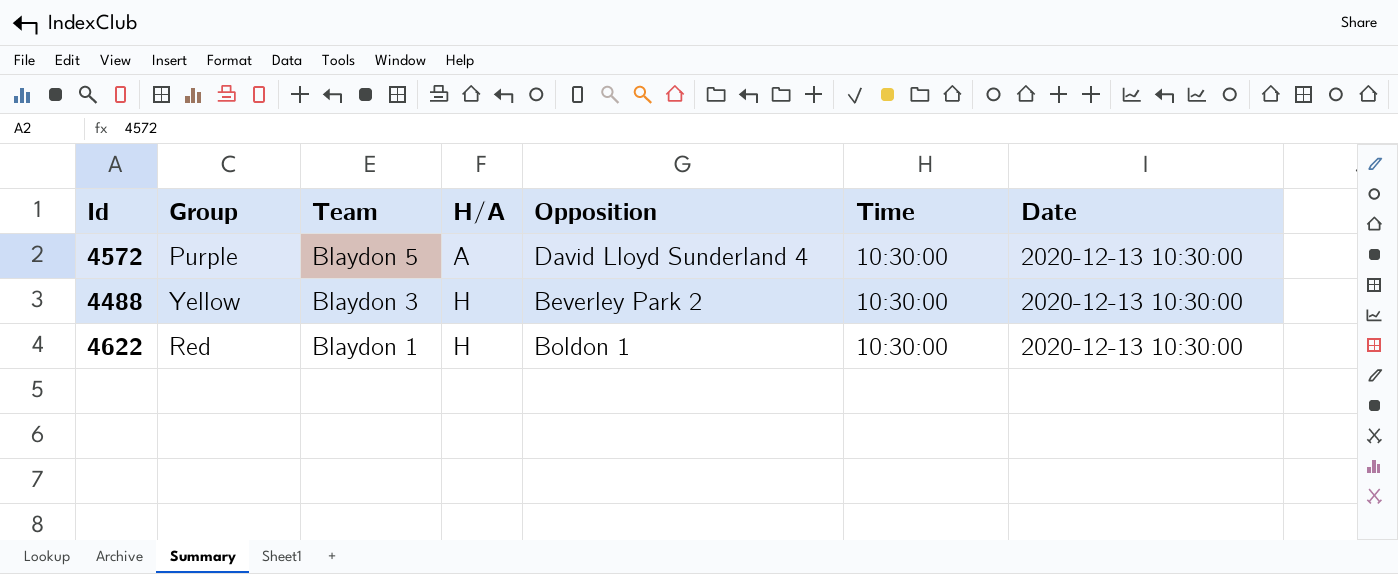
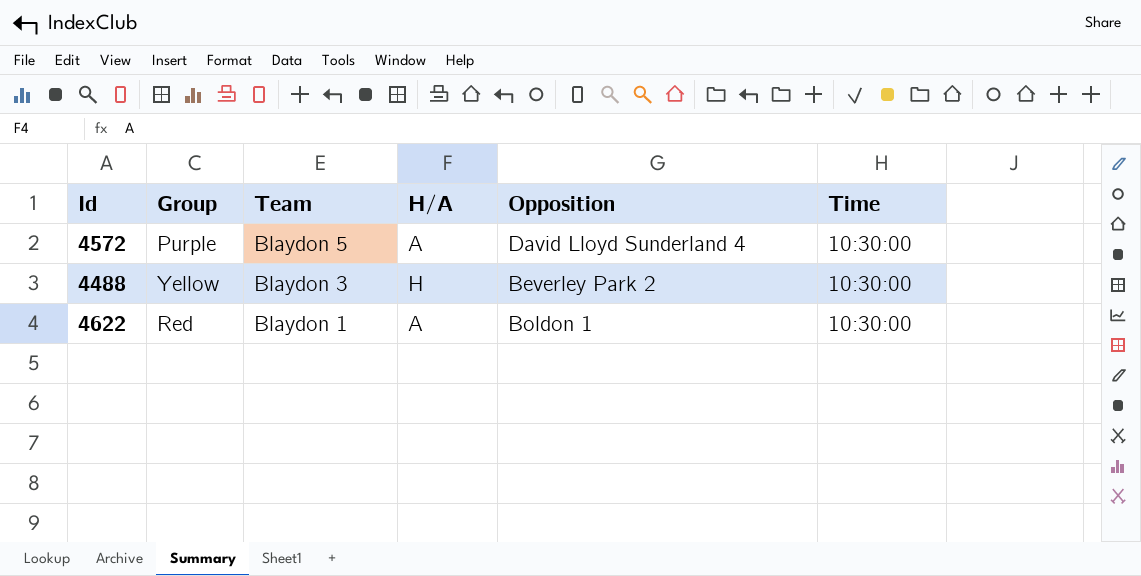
column Date | position: 7 -> none
4622 | H/A: H -> A

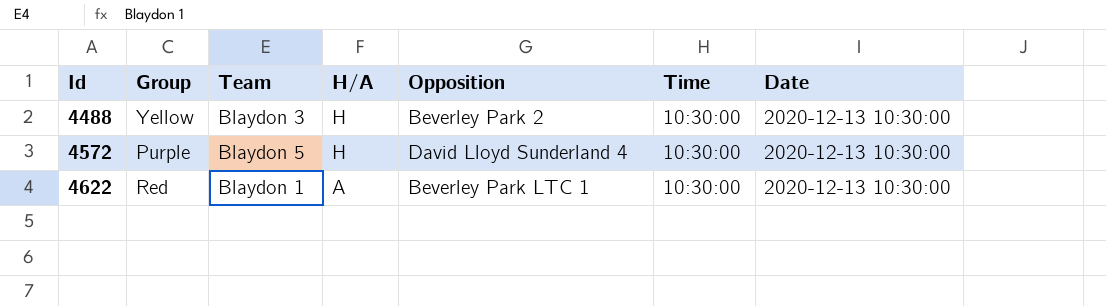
row order: Team descending -> Id ascending
column Date | position: none -> 7
4572 | H/A: A -> H
4622 | Opposition: Boldon 1 -> Beverley Park LTC 1

